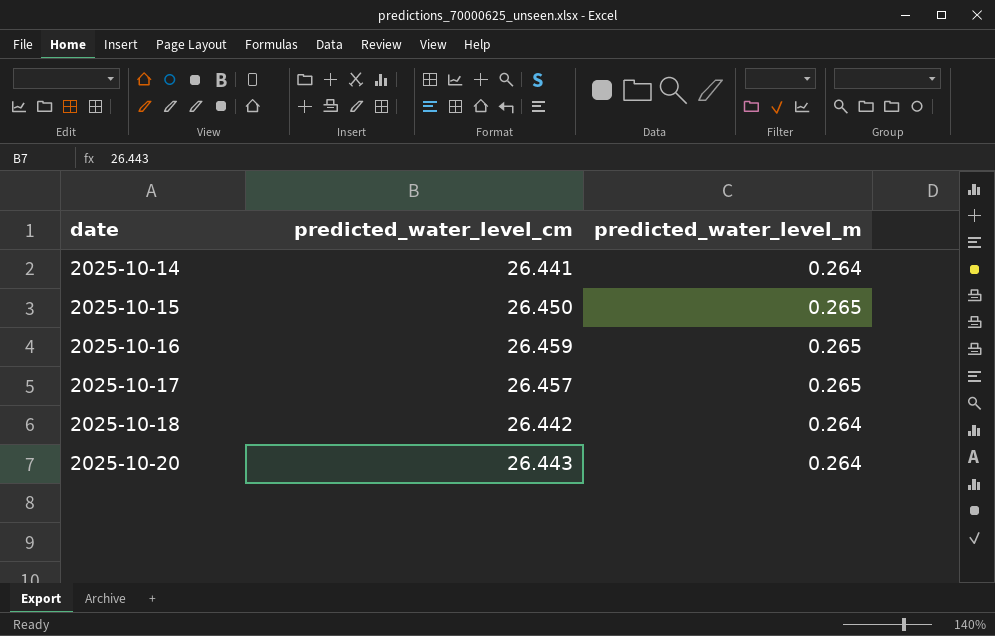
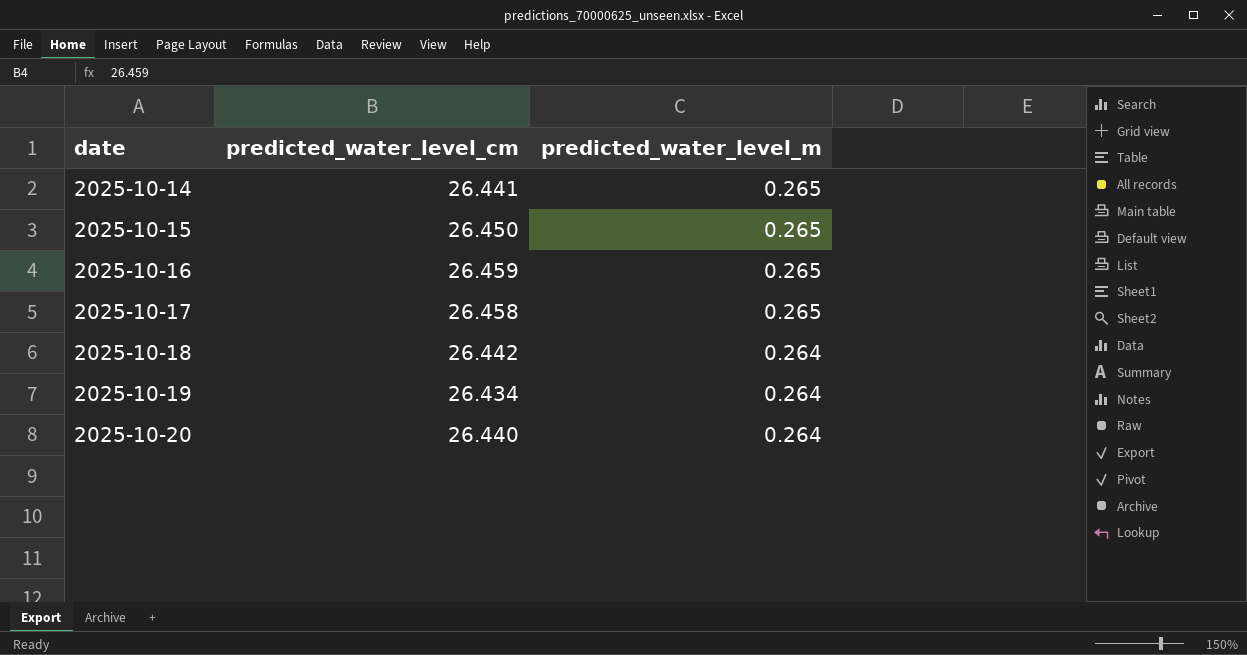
2025-10-14 | predicted_water_level_m: 0.264 -> 0.265
2025-10-17 | predicted_water_level_cm: 26.457 -> 26.458
row 2025-10-19: none -> 26.434 | 0.264
2025-10-20 | predicted_water_level_cm: 26.443 -> 26.440

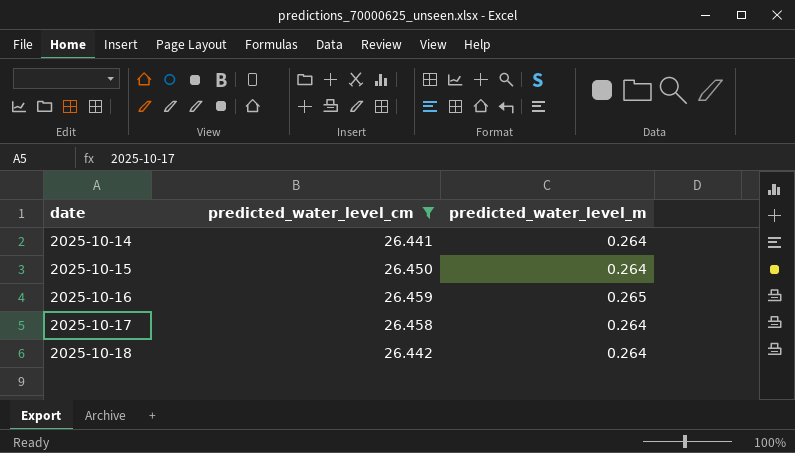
filter: none -> predicted_water_level_cm >= 26.441
2025-10-14 | predicted_water_level_m: 0.265 -> 0.264
2025-10-15 | predicted_water_level_m: 0.265 -> 0.264
2025-10-17 | predicted_water_level_m: 0.265 -> 0.264

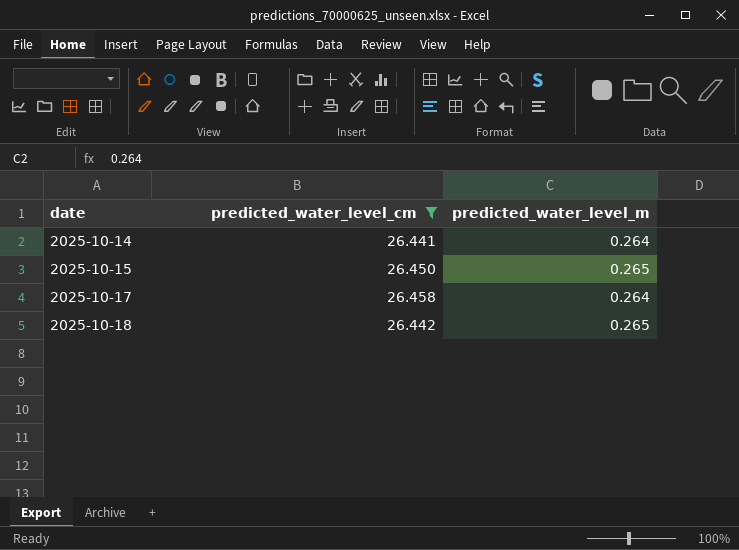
row 2025-10-16: 26.459 | 0.265 -> none
2025-10-15 | predicted_water_level_m: 0.264 -> 0.265
2025-10-18 | predicted_water_level_m: 0.264 -> 0.265

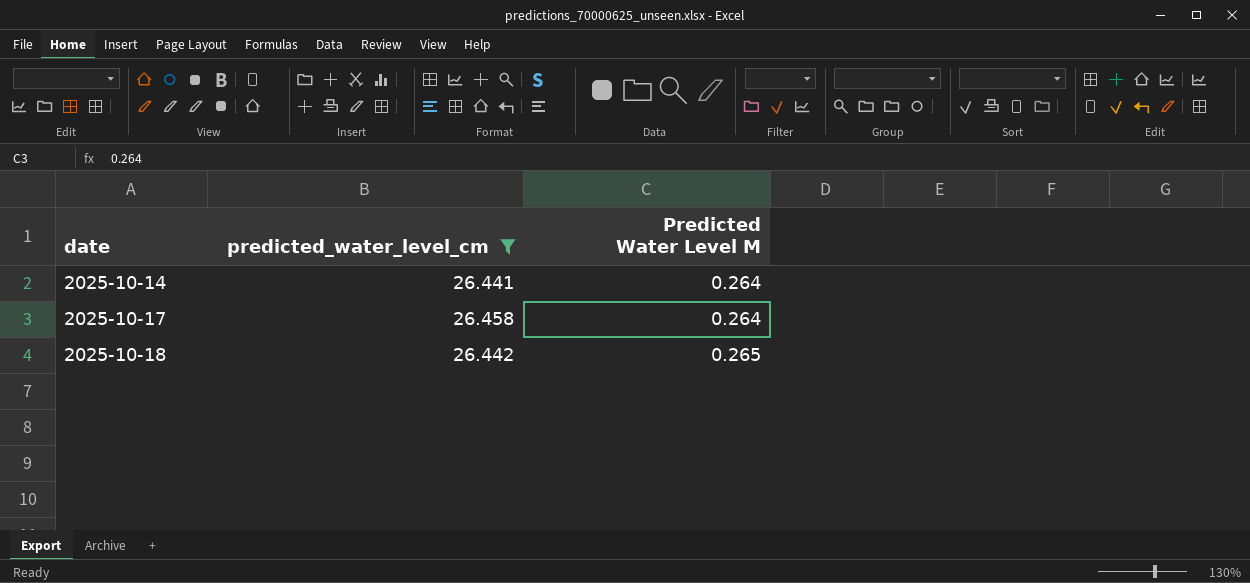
column name: predicted_water_level_m -> Predicted Water Level M
row 2025-10-15: 26.450 | 0.265 -> none

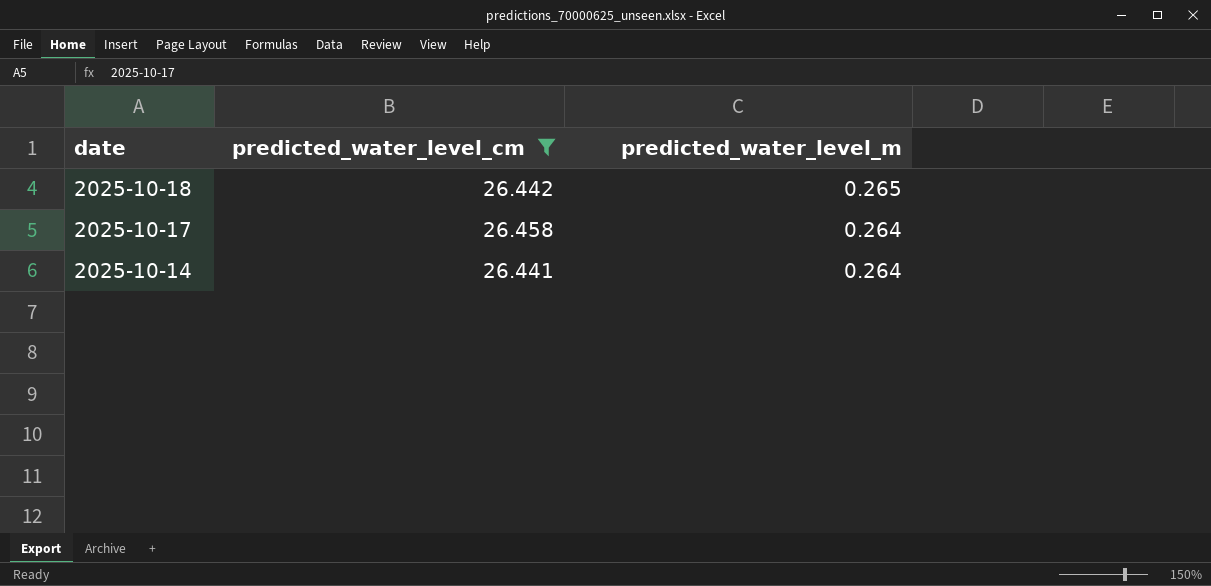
row order: date ascending -> date descending
column name: Predicted Water Level M -> predicted_water_level_m

